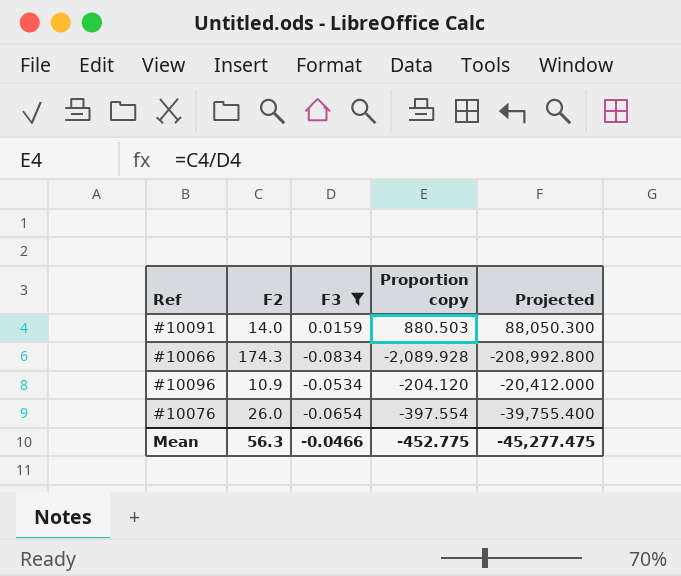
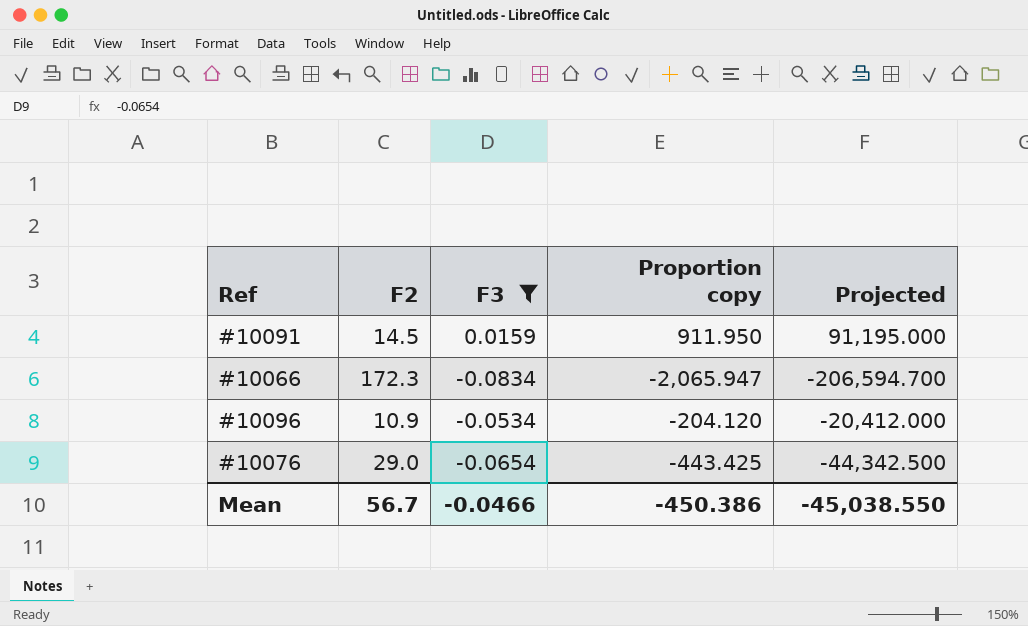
#10091 | F2: 14.0 -> 14.5
#10091 | Proportion copy: 880.503 -> 911.950
#10091 | Projected: 88,050.300 -> 91,195.000
#10066 | F2: 174.3 -> 172.3
#10066 | Proportion copy: -2,089.928 -> -2,065.947
#10066 | Projected: -208,992.800 -> -206,594.700
#10076 | F2: 26.0 -> 29.0
#10076 | Proportion copy: -397.554 -> -443.425
#10076 | Projected: -39,755.400 -> -44,342.500
Mean | F2: 56.3 -> 56.7
Mean | Proportion copy: -452.775 -> -450.386
Mean | Projected: -45,277.475 -> -45,038.550

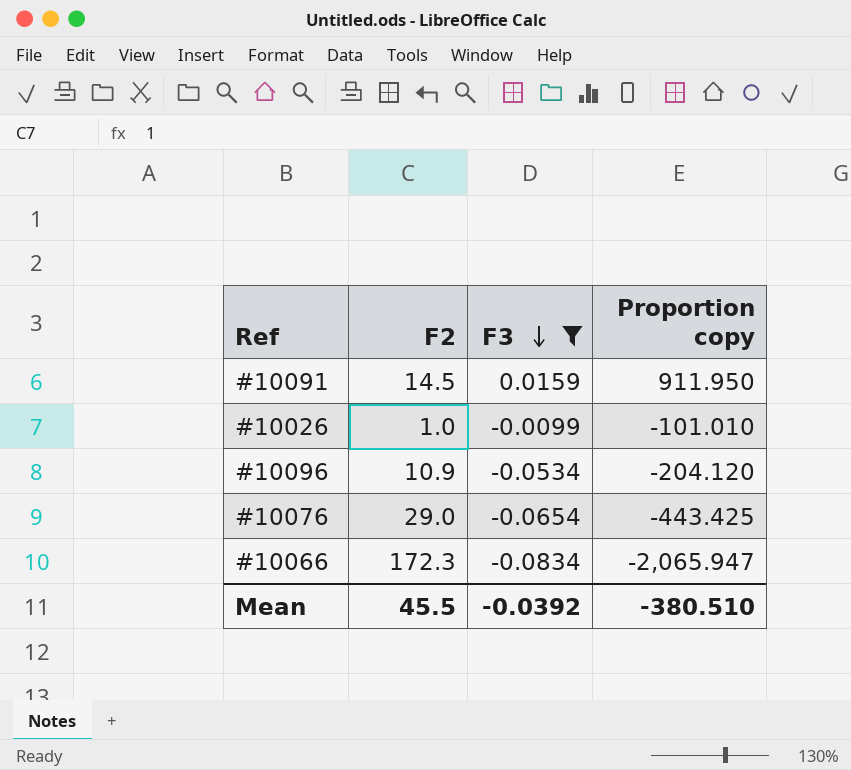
row order: none -> F3 descending
column Projected | formula: [Proportion copy] * 100 -> none
row #10026: none -> 1.0 | -0.0099 | -101.010
Mean | F2: 56.7 -> 45.5
Mean | F3: -0.0466 -> -0.0392
Mean | Proportion copy: -450.386 -> -380.510

